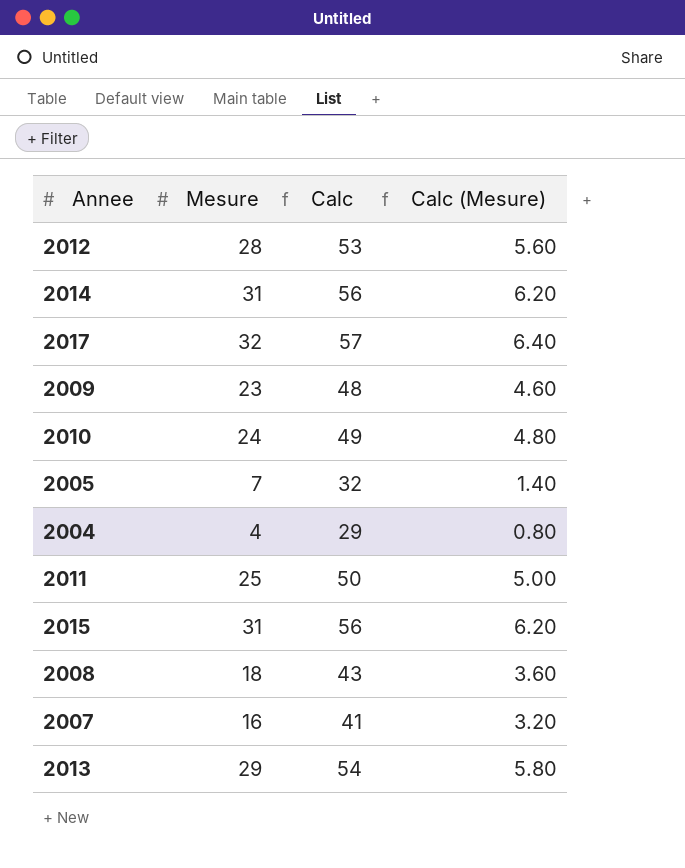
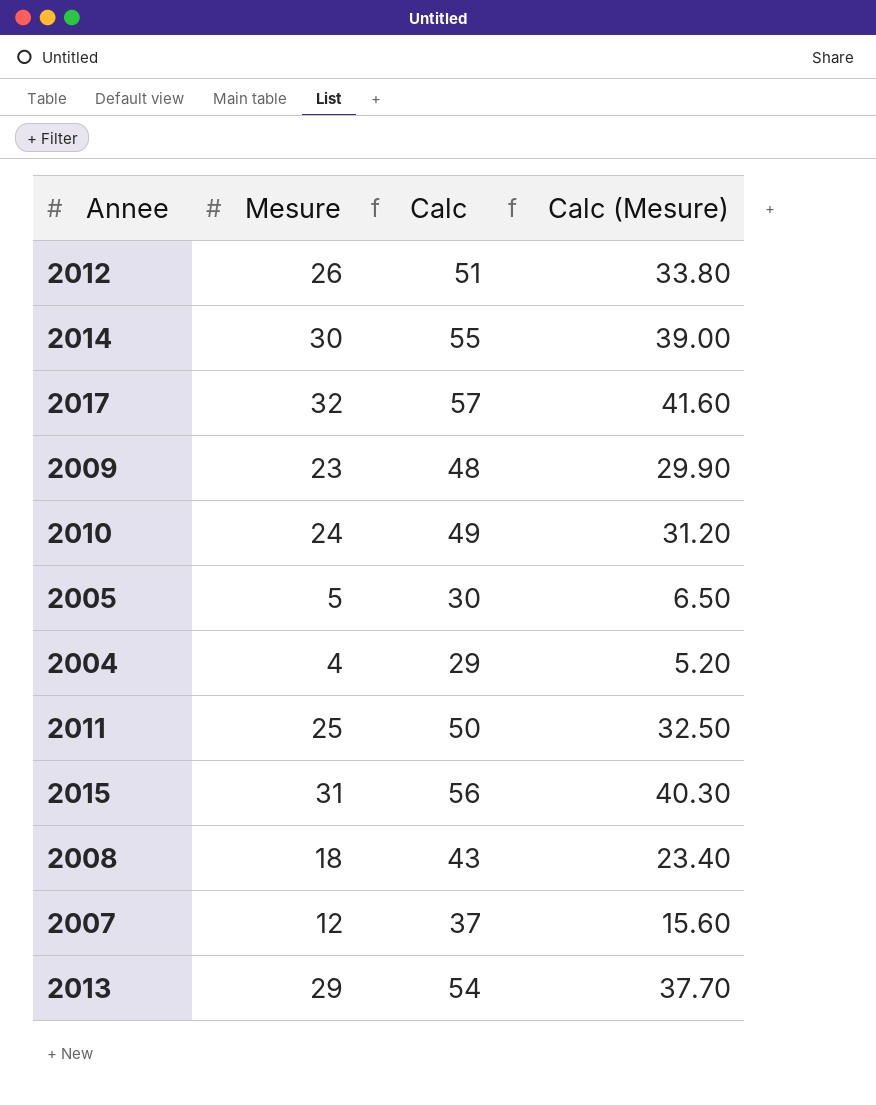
column Calc (Mesure) | formula: [Mesure] * 0.2 -> [Mesure] * 1.3
2012 | Mesure: 28 -> 26
2012 | Calc: 53 -> 51
2014 | Mesure: 31 -> 30
2014 | Calc: 56 -> 55
2005 | Mesure: 7 -> 5
2005 | Calc: 32 -> 30
2007 | Mesure: 16 -> 12
2007 | Calc: 41 -> 37

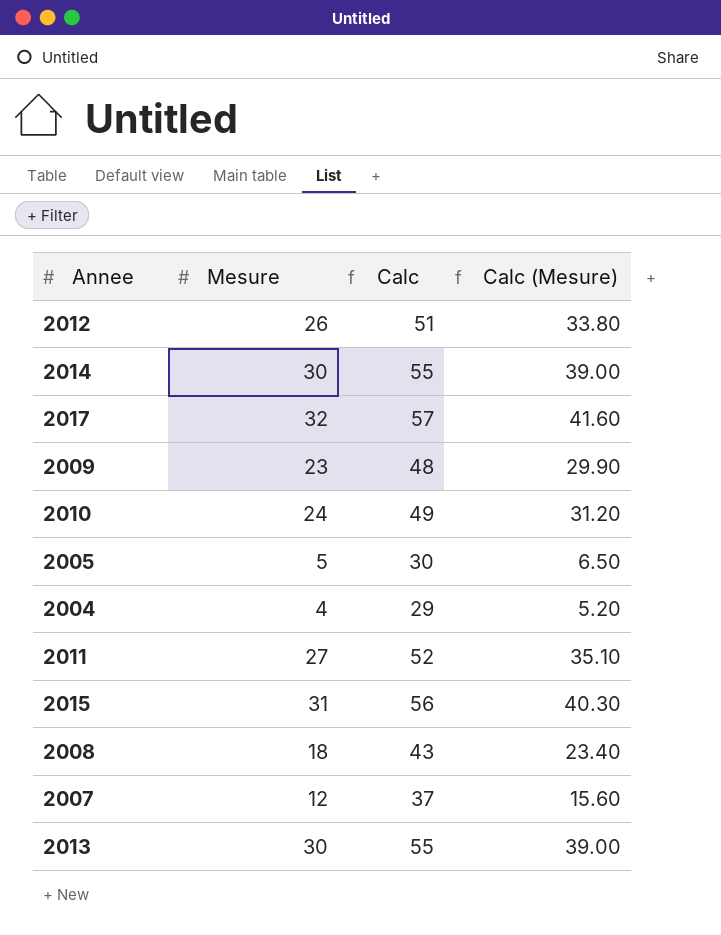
2011 | Mesure: 25 -> 27
2011 | Calc: 50 -> 52
2011 | Calc (Mesure): 32.50 -> 35.10
2013 | Mesure: 29 -> 30
2013 | Calc: 54 -> 55
2013 | Calc (Mesure): 37.70 -> 39.00

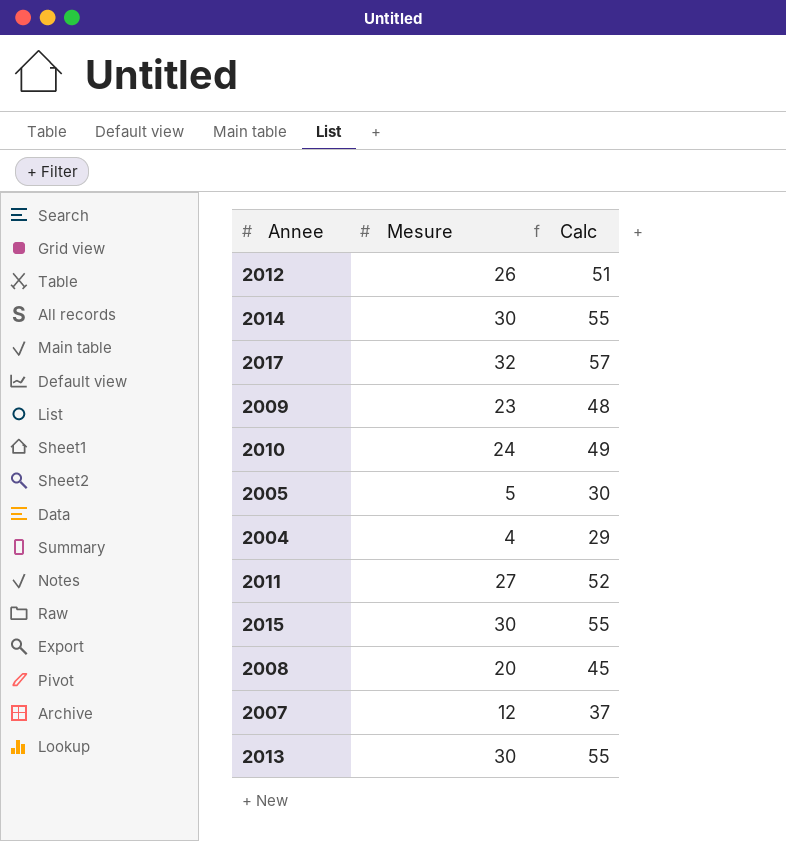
column Calc (Mesure) | formula: [Mesure] * 1.3 -> none
2015 | Mesure: 31 -> 30
2015 | Calc: 56 -> 55
2008 | Mesure: 18 -> 20
2008 | Calc: 43 -> 45

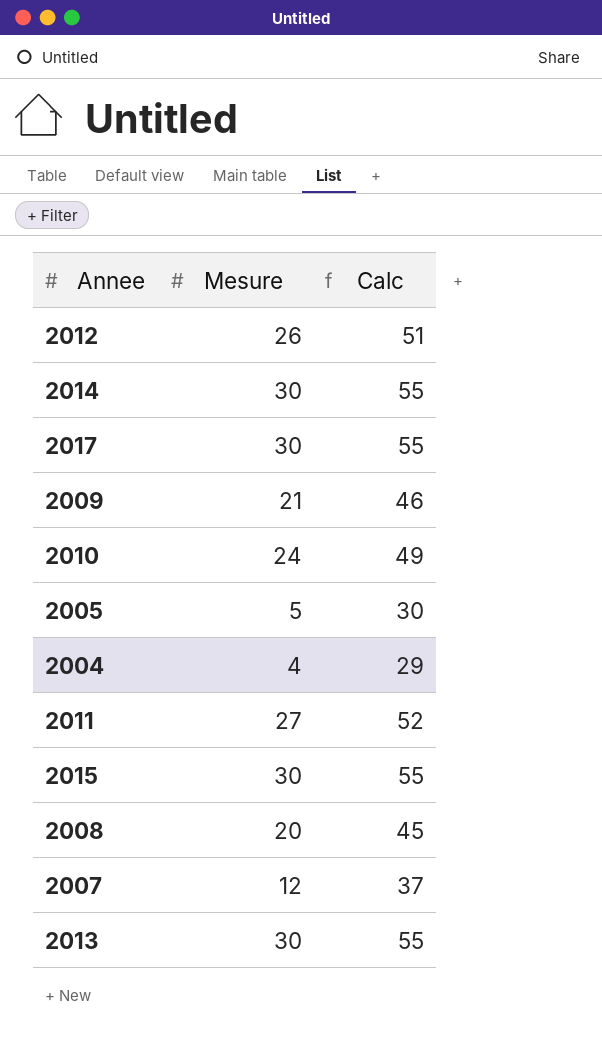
2017 | Mesure: 32 -> 30
2017 | Calc: 57 -> 55
2009 | Mesure: 23 -> 21
2009 | Calc: 48 -> 46

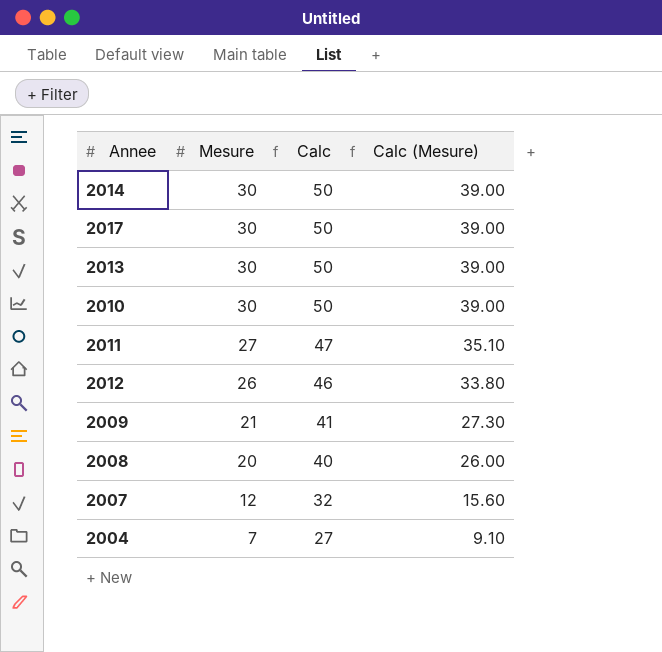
row order: none -> Mesure descending
column Calc | formula: [Mesure] + 25 -> [Mesure] + 20
column Calc (Mesure) | formula: none -> [Mesure] * 1.3
row 2005: 5 | 30 -> none
row 2015: 30 | 55 -> none
2010 | Mesure: 24 -> 30
2004 | Mesure: 4 -> 7

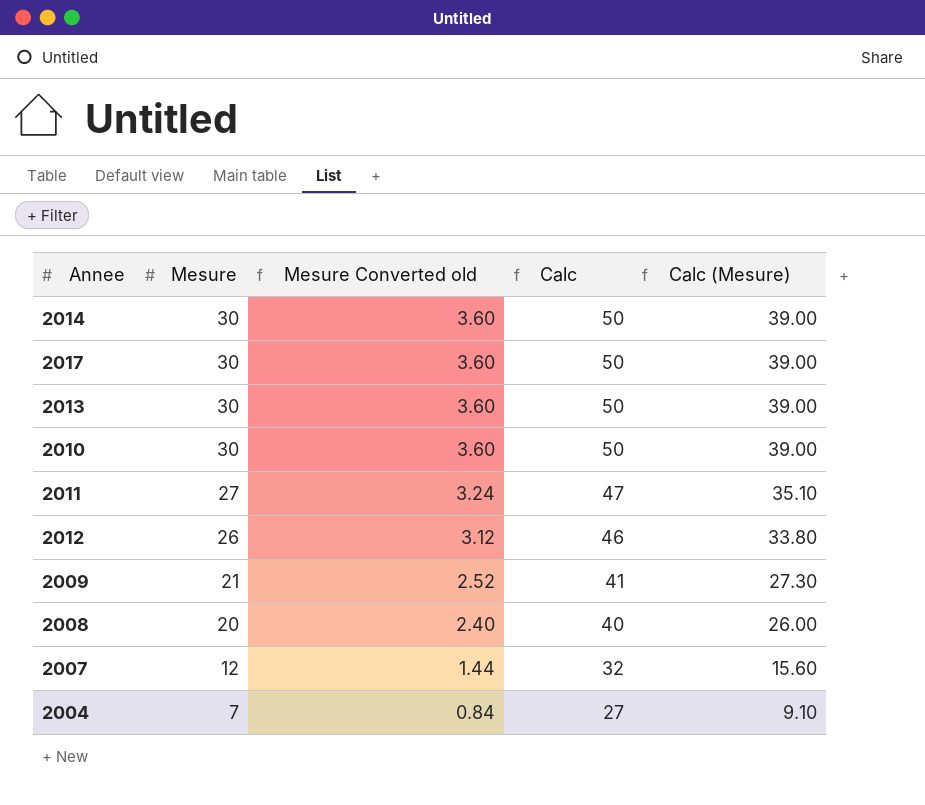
column Mesure Converted old | formula: none -> [Mesure] * 0.12

